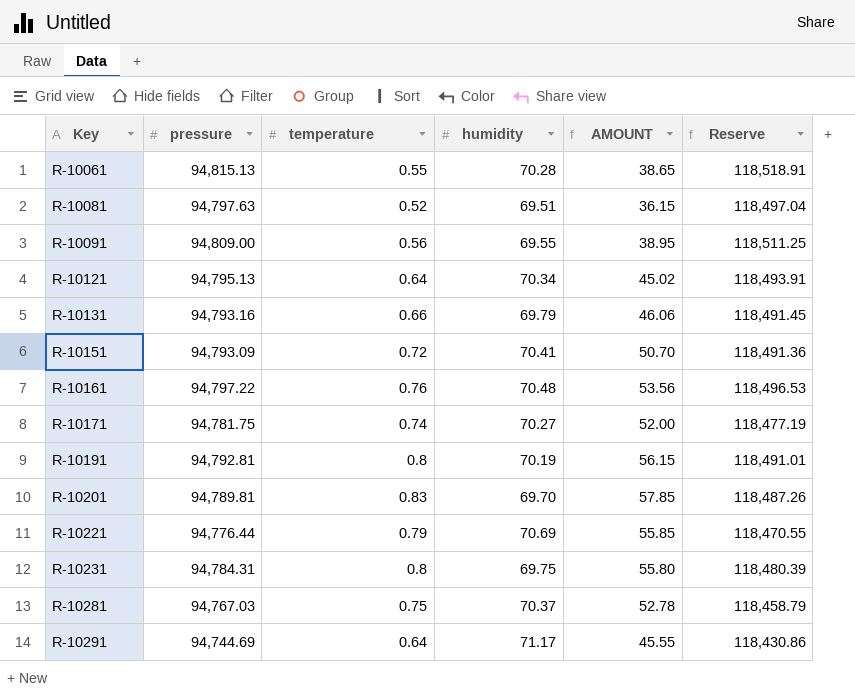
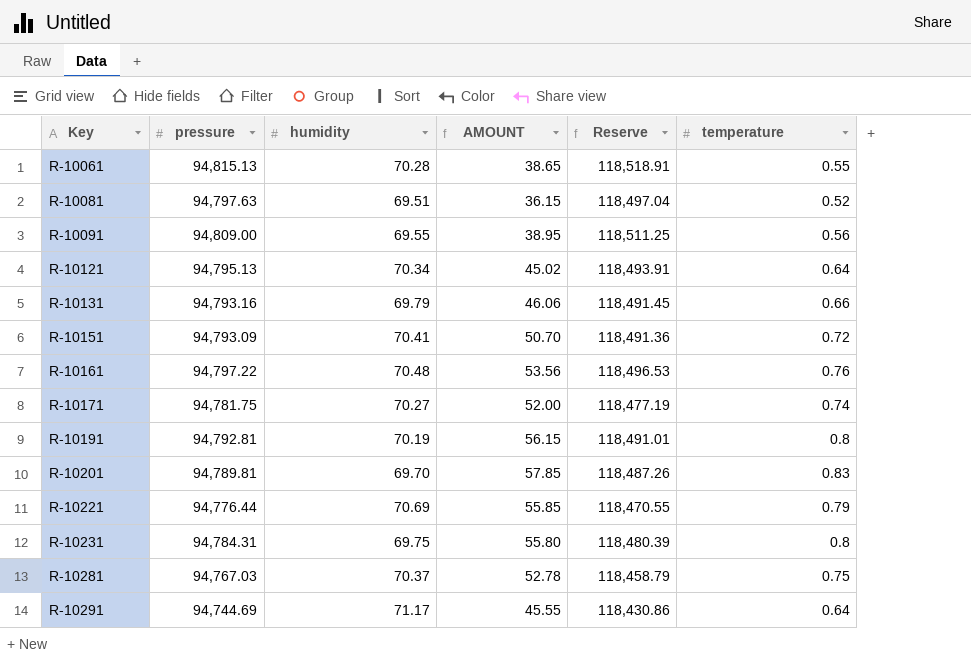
column temperature | position: 3 -> 6

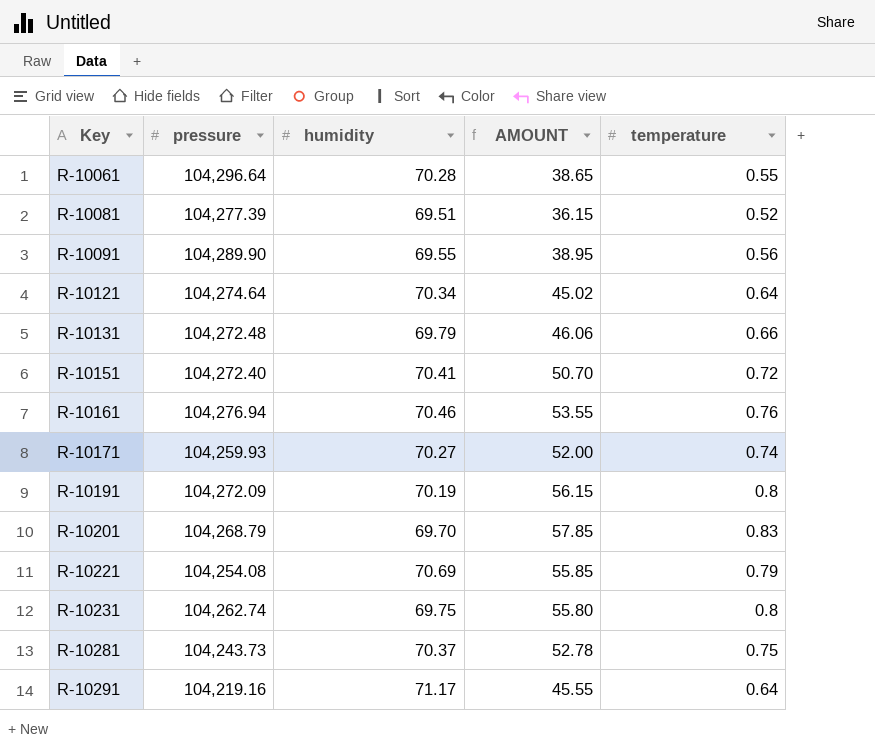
column Reserve | formula: [pressure] * 1.25 -> none
R-10061 | pressure: 94,815.13 -> 104,296.64
R-10081 | pressure: 94,797.63 -> 104,277.39
R-10091 | pressure: 94,809.00 -> 104,289.90
R-10121 | pressure: 94,795.13 -> 104,274.64
R-10131 | pressure: 94,793.16 -> 104,272.48
R-10151 | pressure: 94,793.09 -> 104,272.40
R-10161 | pressure: 94,797.22 -> 104,276.94
R-10161 | humidity: 70.48 -> 70.46
R-10161 | AMOUNT: 53.56 -> 53.55
R-10171 | pressure: 94,781.75 -> 104,259.93
R-10191 | pressure: 94,792.81 -> 104,272.09
R-10201 | pressure: 94,789.81 -> 104,268.79
R-10221 | pressure: 94,776.44 -> 104,254.08
R-10231 | pressure: 94,784.31 -> 104,262.74
R-10281 | pressure: 94,767.03 -> 104,243.73
R-10291 | pressure: 94,744.69 -> 104,219.16

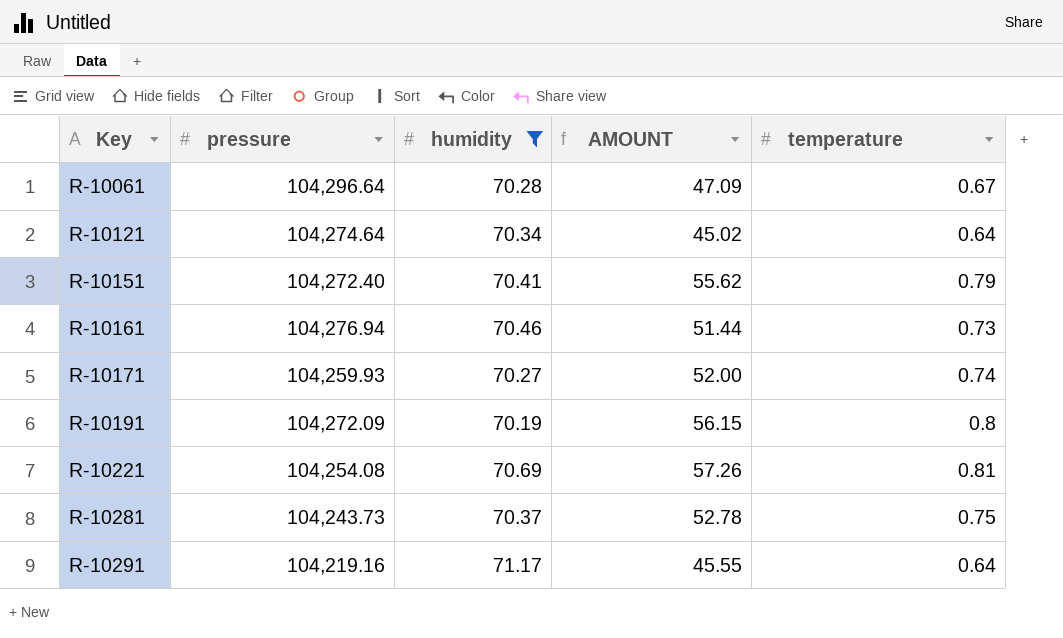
filter: none -> humidity >= 70.19
R-10061 | AMOUNT: 38.65 -> 47.09
R-10061 | temperature: 0.55 -> 0.67
R-10151 | AMOUNT: 50.70 -> 55.62
R-10151 | temperature: 0.72 -> 0.79
R-10161 | AMOUNT: 53.55 -> 51.44
R-10161 | temperature: 0.76 -> 0.73
R-10221 | AMOUNT: 55.85 -> 57.26
R-10221 | temperature: 0.79 -> 0.81

